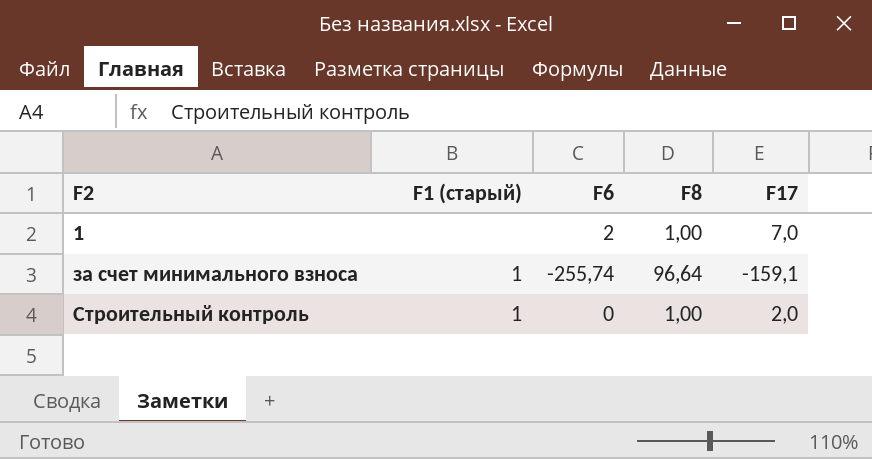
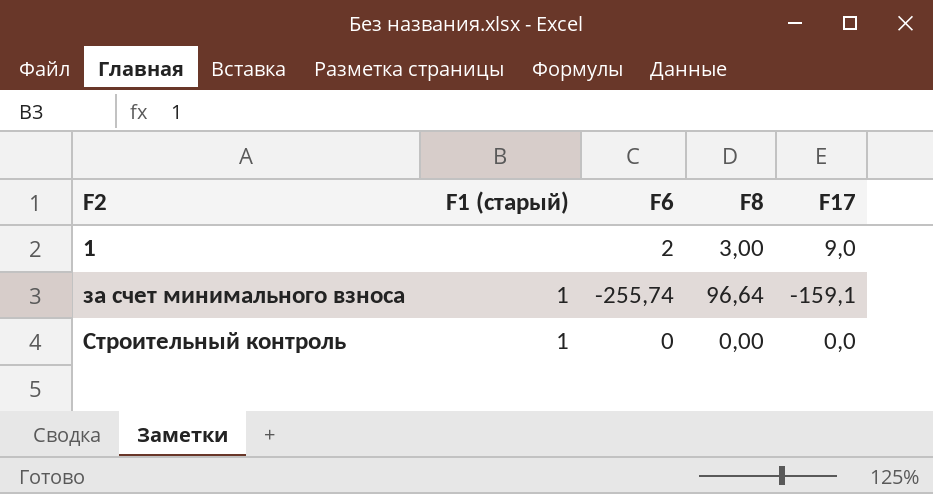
1 | F8: 1,00 -> 3,00
1 | F17: 7,0 -> 9,0
Строительный контроль | F8: 1,00 -> 0,00
Строительный контроль | F17: 2,0 -> 0,0

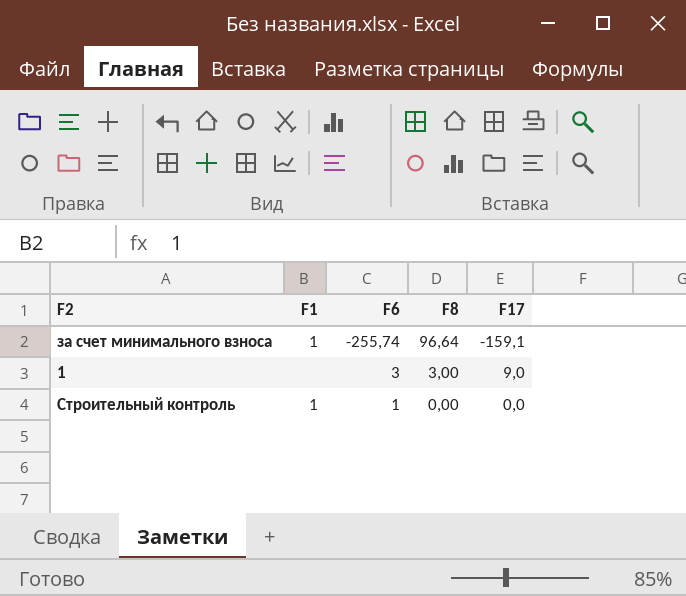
row order: F2 ascending -> F8 descending
column name: F1 (старый) -> F1
1 | F6: 2 -> 3
Строительный контроль | F6: 0 -> 1

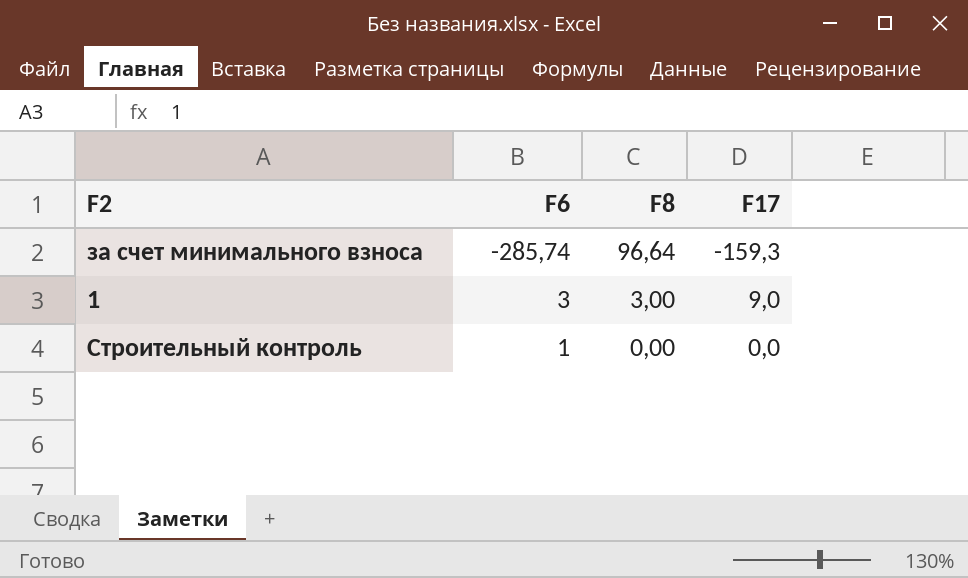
column F1 | position: 2 -> none
за счет минимального взноса | F6: -255,74 -> -285,74
за счет минимального взноса | F17: -159,1 -> -159,3

